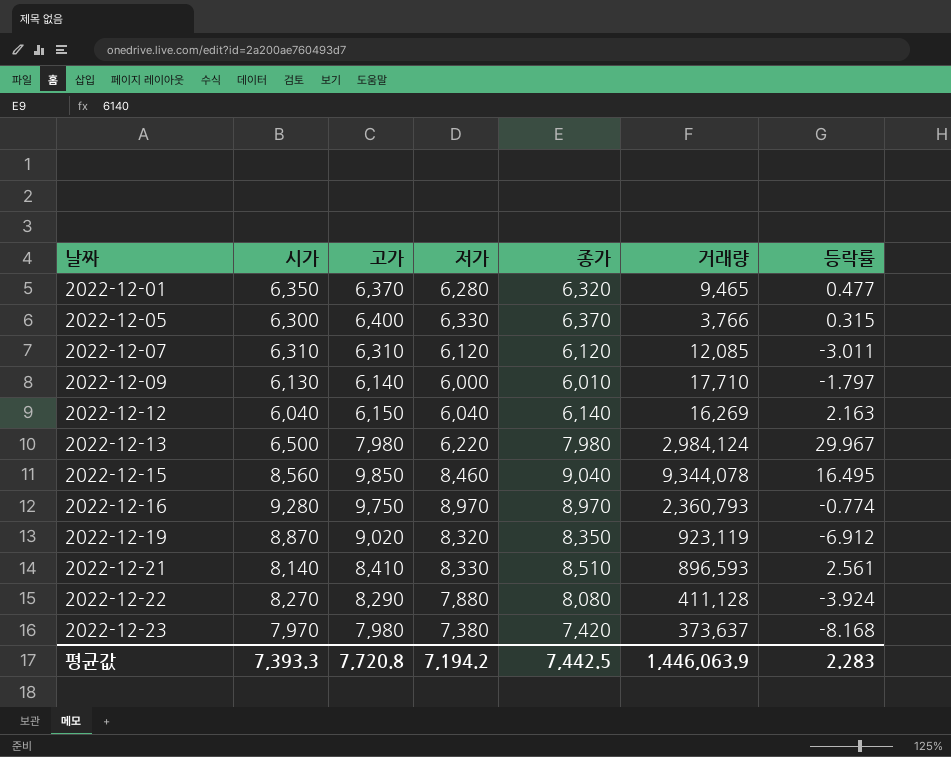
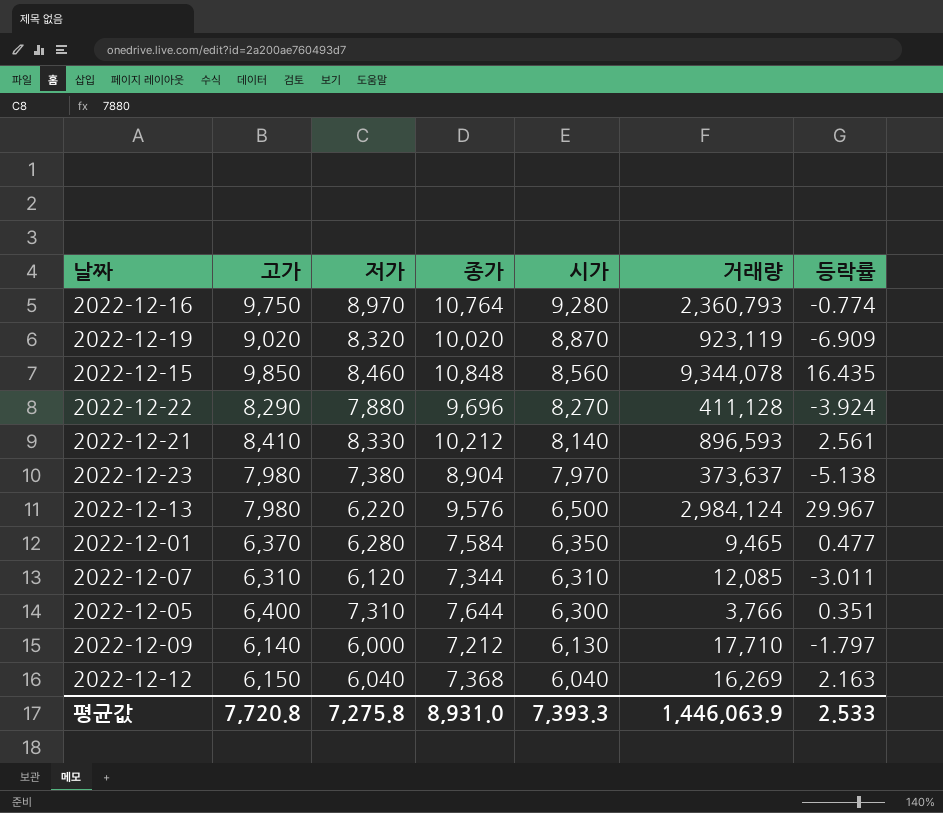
row order: 날짜 ascending -> 시가 descending
column 시가 | position: 2 -> 5
2022-12-16 | 종가: 8,970 -> 10,764
2022-12-19 | 종가: 8,350 -> 10,020
2022-12-19 | 등락률: -6.912 -> -6.909
2022-12-15 | 종가: 9,040 -> 10,848
2022-12-15 | 등락률: 16.495 -> 16.435
2022-12-22 | 종가: 8,080 -> 9,696
2022-12-21 | 종가: 8,510 -> 10,212
2022-12-23 | 종가: 7,420 -> 8,904
2022-12-23 | 등락률: -8.168 -> -5.138
2022-12-13 | 종가: 7,980 -> 9,576
2022-12-01 | 종가: 6,320 -> 7,584
2022-12-07 | 종가: 6,120 -> 7,344
2022-12-05 | 저가: 6,330 -> 7,310
2022-12-05 | 종가: 6,370 -> 7,644
2022-12-05 | 등락률: 0.315 -> 0.351
2022-12-09 | 종가: 6,010 -> 7,212
2022-12-12 | 종가: 6,140 -> 7,368
평균값 | 저가: 7,194.2 -> 7,275.8
평균값 | 종가: 7,442.5 -> 8,931.0
평균값 | 등락률: 2.283 -> 2.533

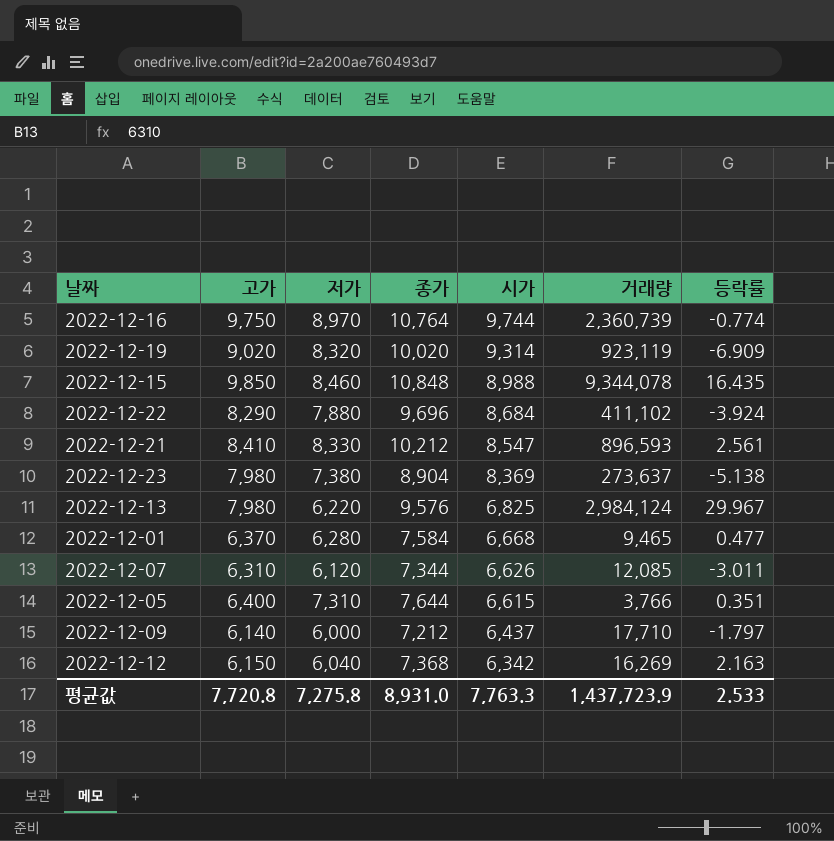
2022-12-16 | 시가: 9,280 -> 9,744
2022-12-16 | 거래량: 2,360,793 -> 2,360,739
2022-12-19 | 시가: 8,870 -> 9,314
2022-12-15 | 시가: 8,560 -> 8,988
2022-12-22 | 시가: 8,270 -> 8,684
2022-12-22 | 거래량: 411,128 -> 411,102
2022-12-21 | 시가: 8,140 -> 8,547
2022-12-23 | 시가: 7,970 -> 8,369
2022-12-23 | 거래량: 373,637 -> 273,637
2022-12-13 | 시가: 6,500 -> 6,825
2022-12-01 | 시가: 6,350 -> 6,668
2022-12-07 | 시가: 6,310 -> 6,626
2022-12-05 | 시가: 6,300 -> 6,615
2022-12-09 | 시가: 6,130 -> 6,437
2022-12-12 | 시가: 6,040 -> 6,342
평균값 | 시가: 7,393.3 -> 7,763.3
평균값 | 거래량: 1,446,063.9 -> 1,437,723.9

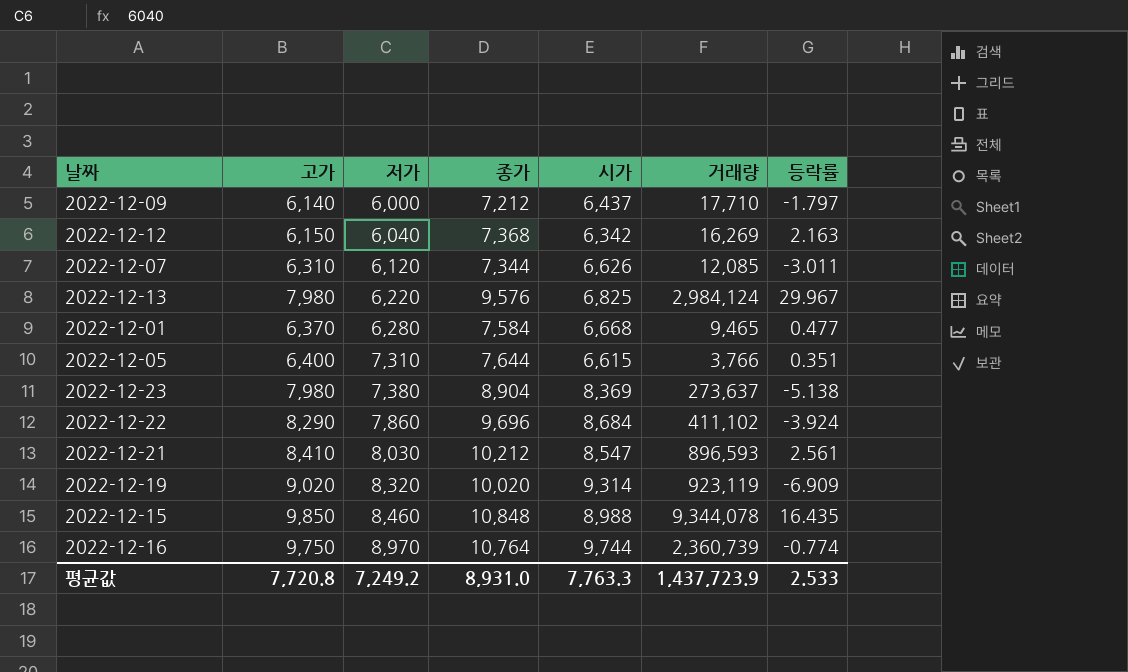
row order: 시가 descending -> 저가 ascending
2022-12-22 | 저가: 7,880 -> 7,860
2022-12-21 | 저가: 8,330 -> 8,030
평균값 | 저가: 7,275.8 -> 7,249.2

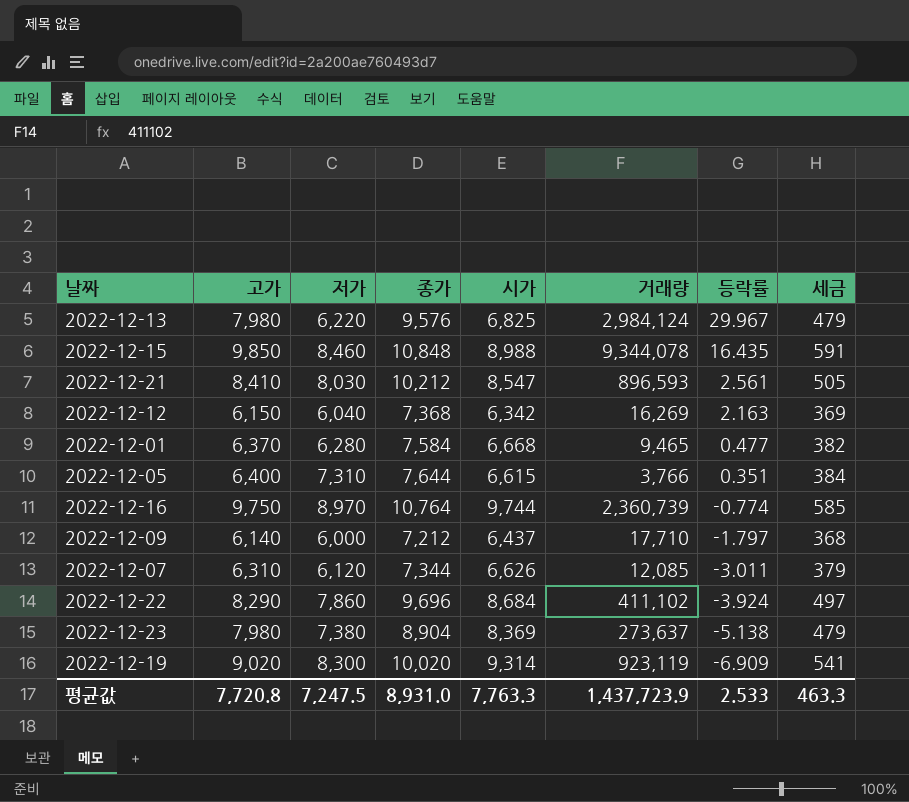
row order: 저가 ascending -> 등락률 descending
column 세금 | formula: none -> [고가] * 0.06
2022-12-19 | 저가: 8,320 -> 8,300
평균값 | 저가: 7,249.2 -> 7,247.5

